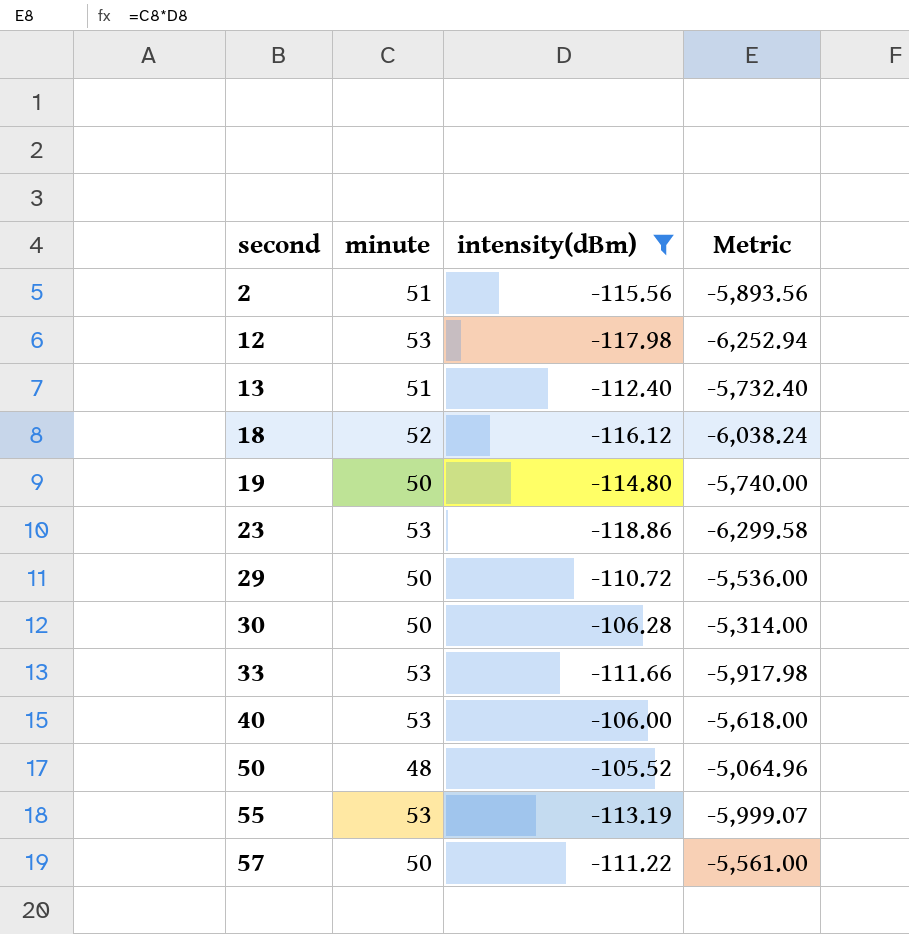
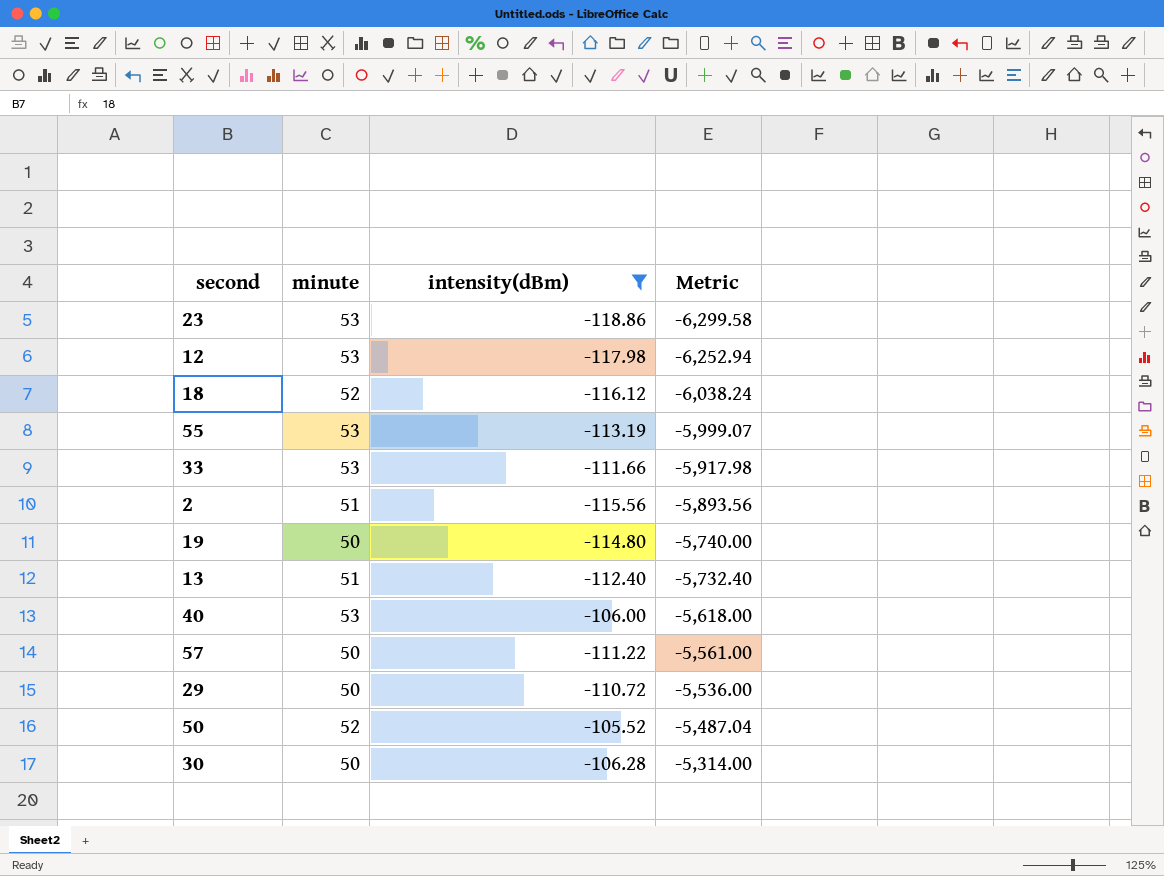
row order: second ascending -> Metric ascending
50 | minute: 48 -> 52
50 | Metric: -5,064.96 -> -5,487.04

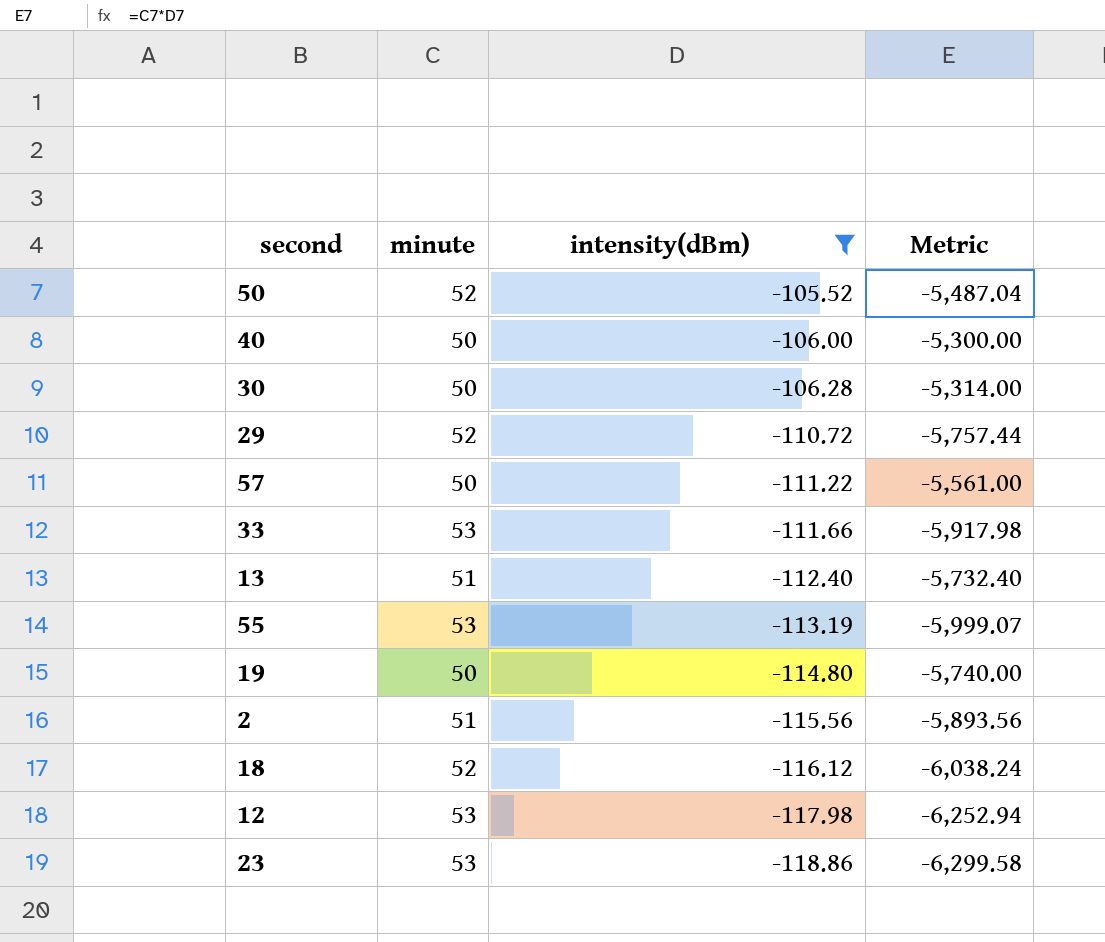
row order: Metric ascending -> intensity(dBm) descending
40 | minute: 53 -> 50
40 | Metric: -5,618.00 -> -5,300.00
29 | minute: 50 -> 52
29 | Metric: -5,536.00 -> -5,757.44

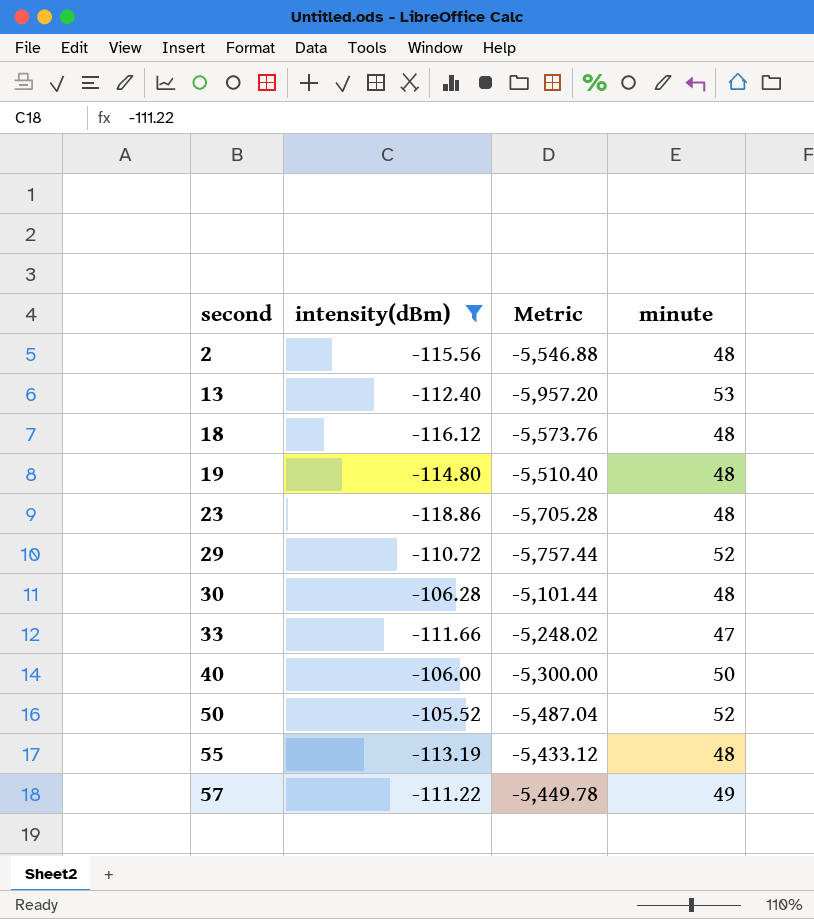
row order: intensity(dBm) descending -> second ascending
column minute | position: 2 -> 4
row 12: 53 | -117.98 | -6,252.94 -> none
2 | Metric: -5,893.56 -> -5,546.88
2 | minute: 51 -> 48
13 | Metric: -5,732.40 -> -5,957.20
13 | minute: 51 -> 53
18 | Metric: -6,038.24 -> -5,573.76
18 | minute: 52 -> 48
19 | Metric: -5,740.00 -> -5,510.40
19 | minute: 50 -> 48
23 | Metric: -6,299.58 -> -5,705.28
23 | minute: 53 -> 48
30 | Metric: -5,314.00 -> -5,101.44
30 | minute: 50 -> 48
33 | Metric: -5,917.98 -> -5,248.02
33 | minute: 53 -> 47
55 | Metric: -5,999.07 -> -5,433.12
55 | minute: 53 -> 48
57 | Metric: -5,561.00 -> -5,449.78
57 | minute: 50 -> 49

